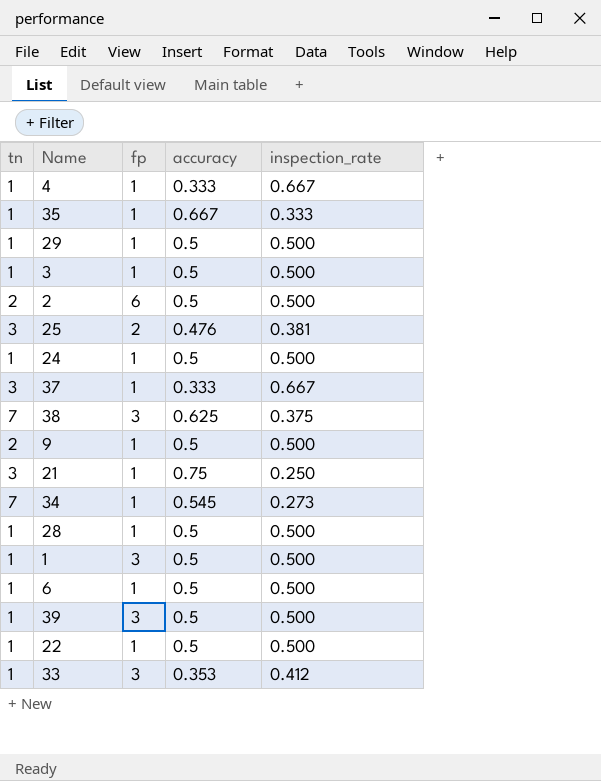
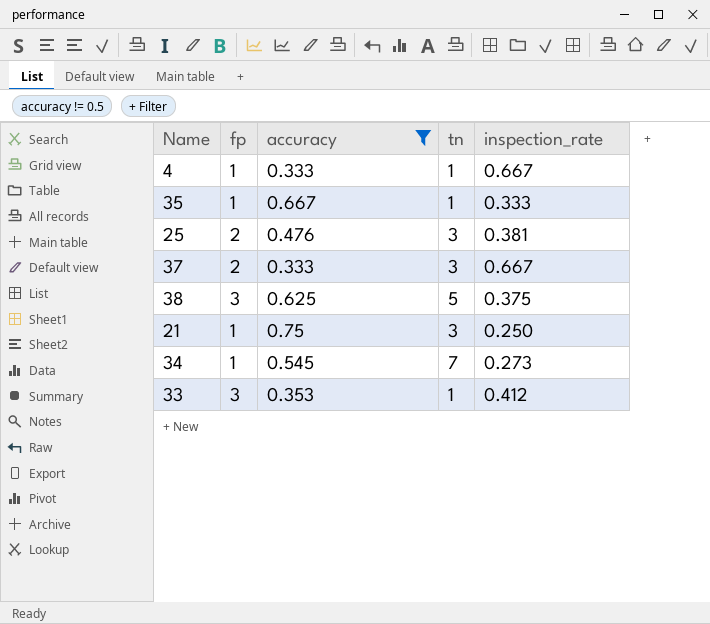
filter: none -> accuracy != 0.5
column tn | position: 1 -> 4
37 | fp: 1 -> 2
38 | tn: 7 -> 5

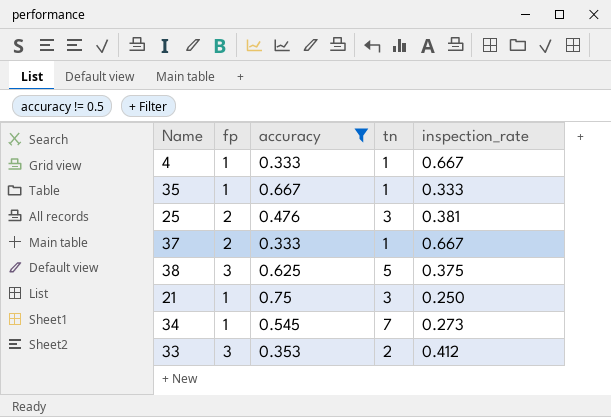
37 | tn: 3 -> 1
33 | tn: 1 -> 2

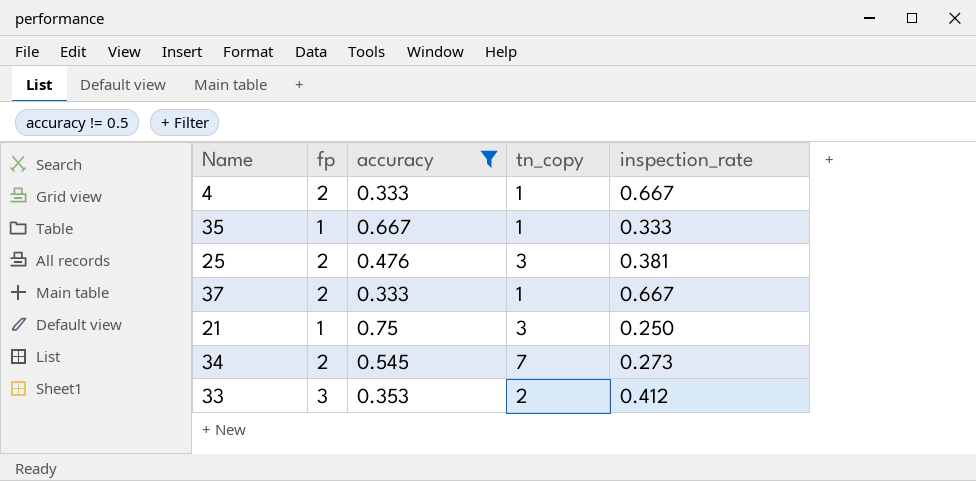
column name: tn -> tn_copy
row 38: 3 | 0.625 | 5 | 0.375 -> none
4 | fp: 1 -> 2
34 | fp: 1 -> 2

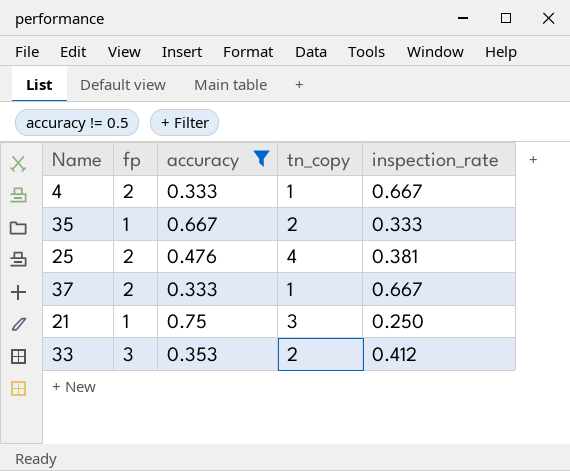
row 34: 2 | 0.545 | 7 | 0.273 -> none
35 | tn_copy: 1 -> 2
25 | tn_copy: 3 -> 4

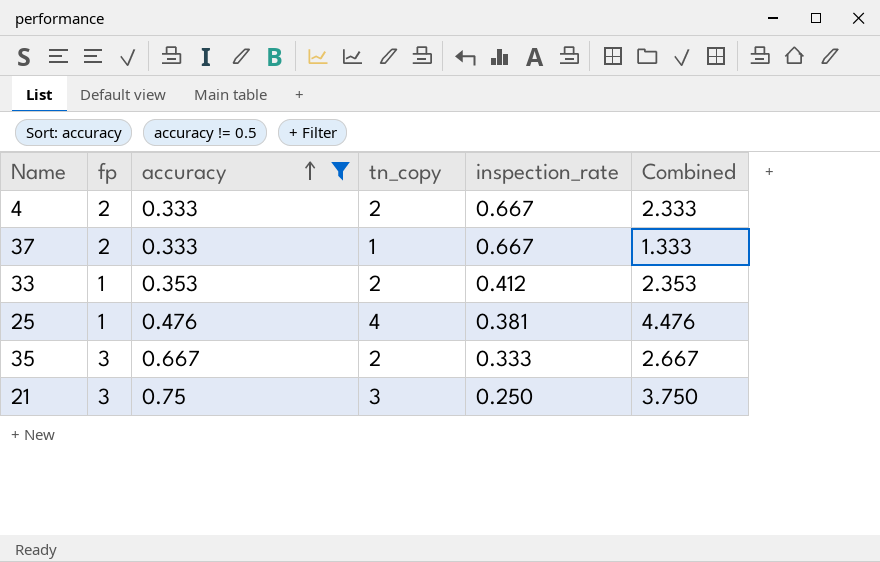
row order: none -> accuracy ascending
column Combined | formula: none -> [accuracy] + [tn_copy]
4 | tn_copy: 1 -> 2
33 | fp: 3 -> 1
25 | fp: 2 -> 1
35 | fp: 1 -> 3
21 | fp: 1 -> 3

